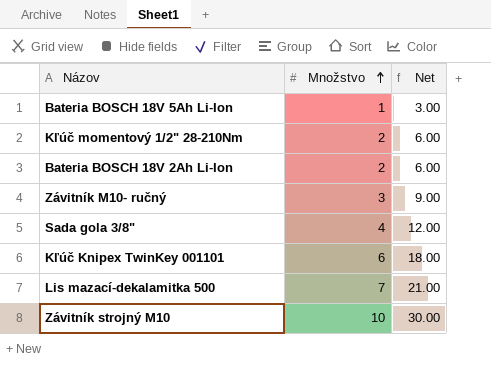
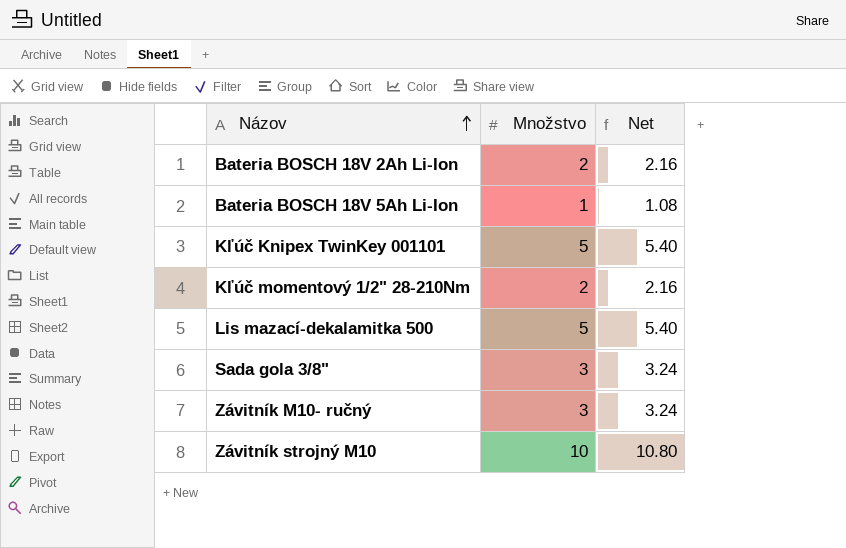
row order: Množstvo ascending -> Názov ascending
column Net | formula: [Množstvo] * 3 -> [Množstvo] * 1.08
Kľúč Knipex TwinKey 001101 | Množstvo: 6 -> 5
Lis mazací-dekalamitka 500 | Množstvo: 7 -> 5
Sada gola 3/8" | Množstvo: 4 -> 3

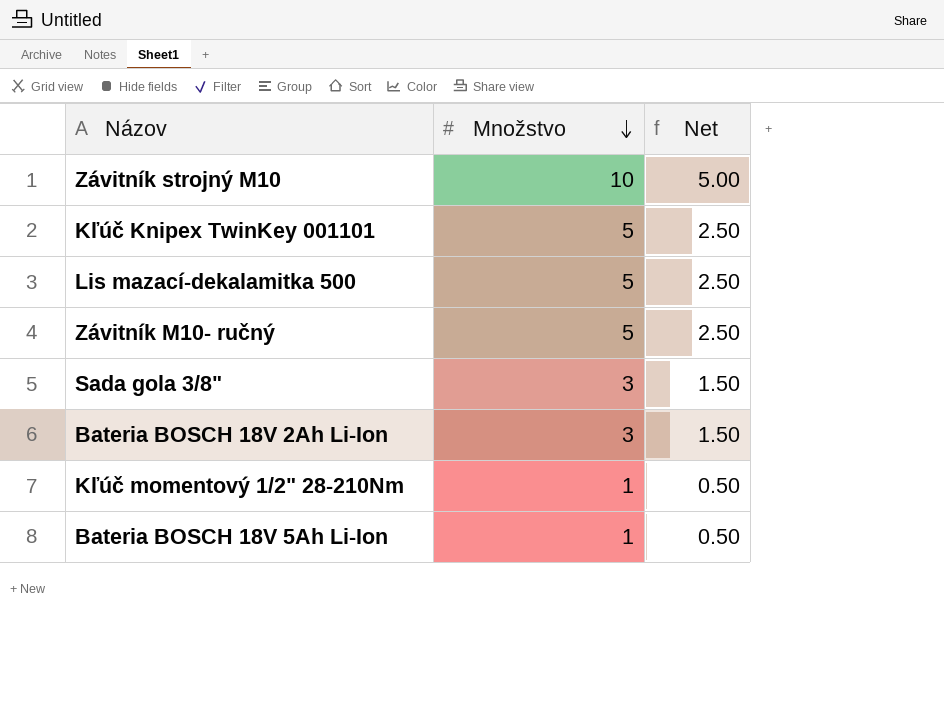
row order: Názov ascending -> Množstvo descending
column Net | formula: [Množstvo] * 1.08 -> [Množstvo] * 0.5
Závitník M10- ručný | Množstvo: 3 -> 5
Bateria BOSCH 18V 2Ah Li-Ion | Množstvo: 2 -> 3
Kľúč momentový 1/2" 28-210Nm | Množstvo: 2 -> 1

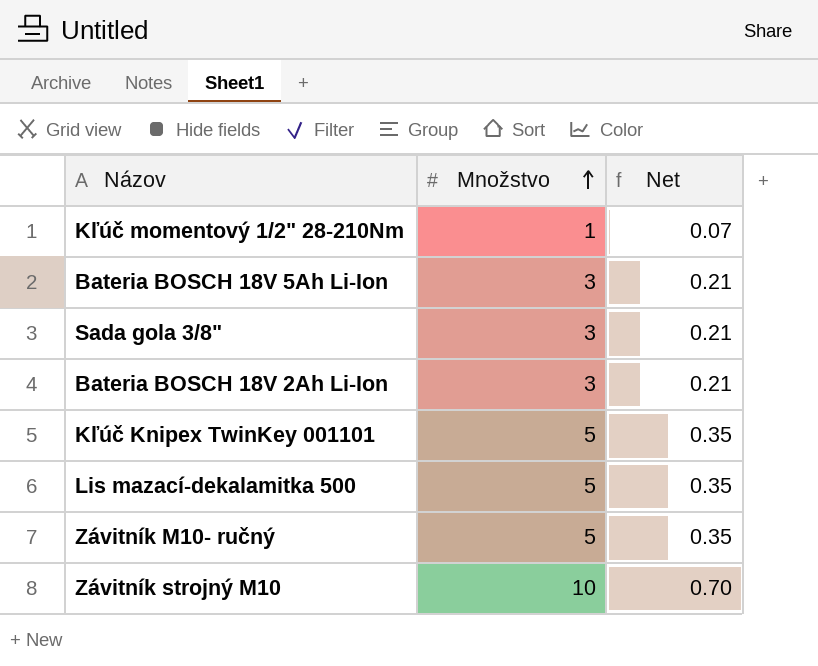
row order: Množstvo descending -> Množstvo ascending
column Net | formula: [Množstvo] * 0.5 -> [Množstvo] * 0.07
Bateria BOSCH 18V 5Ah Li-Ion | Množstvo: 1 -> 3

